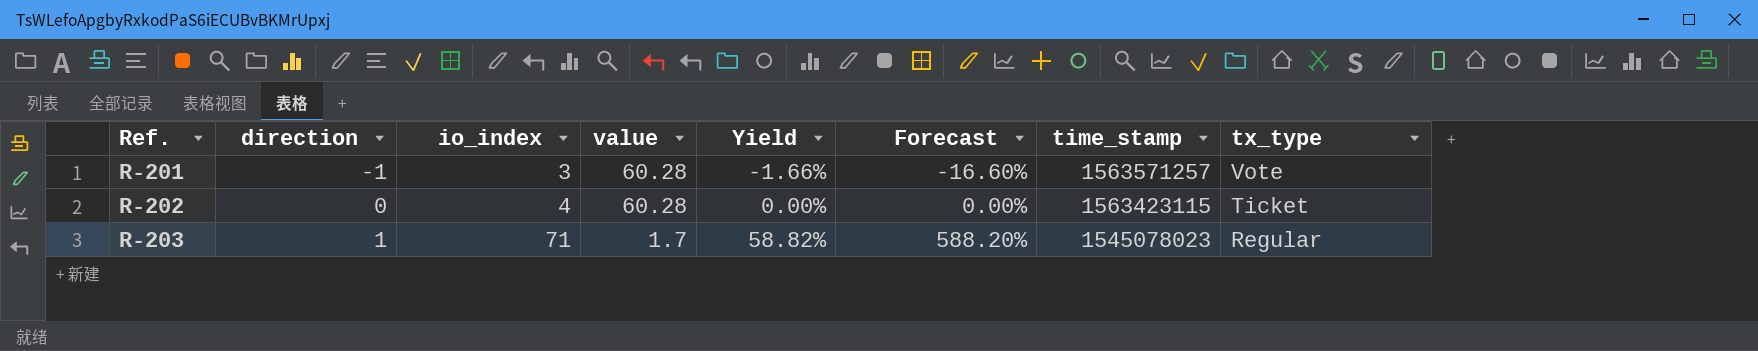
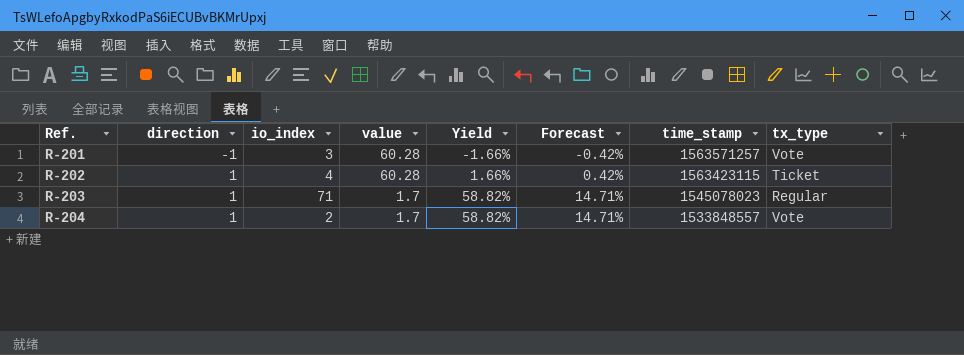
column Forecast | formula: [Yield] * 10 -> [Yield] * 0.25
R-202 | direction: 0 -> 1
R-202 | Yield: 0.00% -> 1.66%
row R-204: none -> 1 | 2 | 1.7 | 58.82% | 14.71% | 1533848557 | Vote

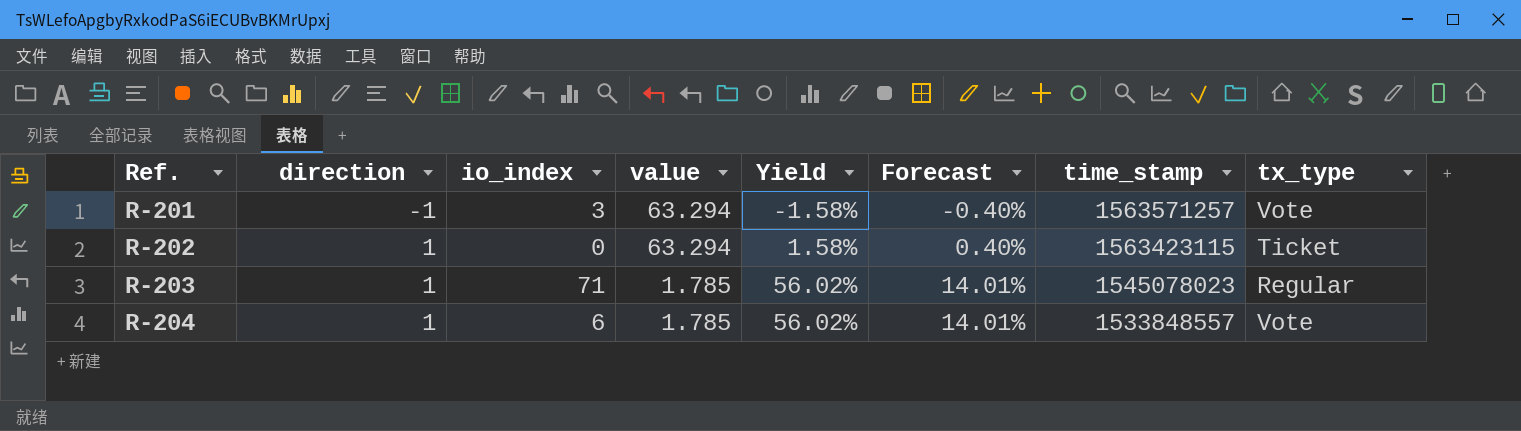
R-201 | value: 60.28 -> 63.294
R-201 | Yield: -1.66% -> -1.58%
R-201 | Forecast: -0.42% -> -0.40%
R-202 | io_index: 4 -> 0
R-202 | value: 60.28 -> 63.294
R-202 | Yield: 1.66% -> 1.58%
R-202 | Forecast: 0.42% -> 0.40%
R-203 | value: 1.7 -> 1.785
R-203 | Yield: 58.82% -> 56.02%
R-203 | Forecast: 14.71% -> 14.01%
R-204 | io_index: 2 -> 6
R-204 | value: 1.7 -> 1.785
R-204 | Yield: 58.82% -> 56.02%
R-204 | Forecast: 14.71% -> 14.01%

